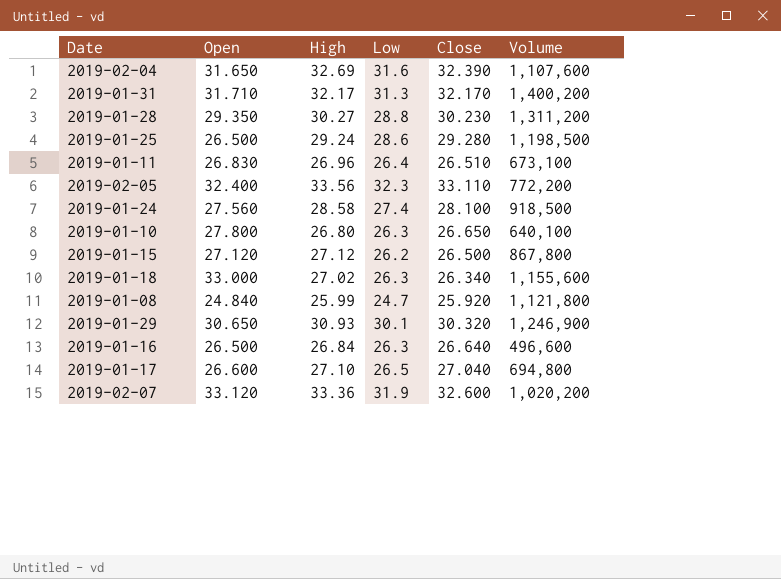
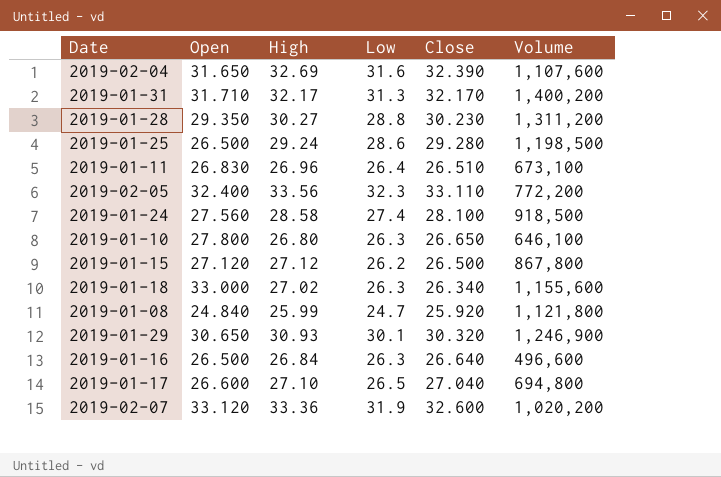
2019-01-10 | Volume: 640,100 -> 646,100

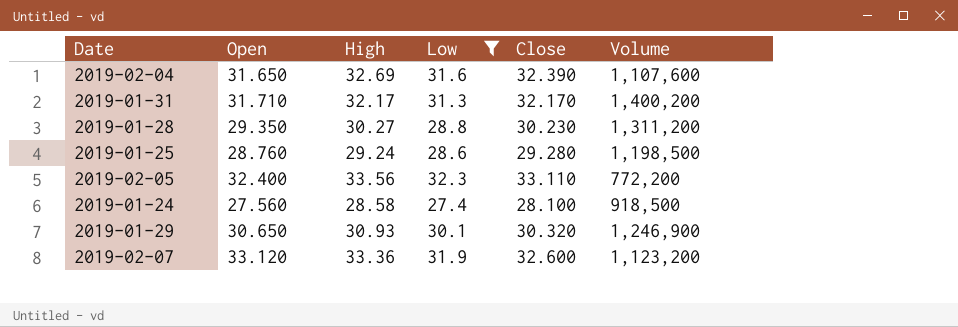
filter: none -> Low >= 27.4
2019-01-25 | Open: 26.500 -> 28.760
2019-02-07 | Volume: 1,020,200 -> 1,123,200

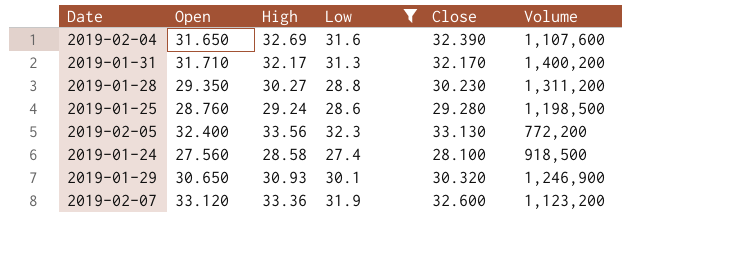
2019-02-05 | Close: 33.110 -> 33.130

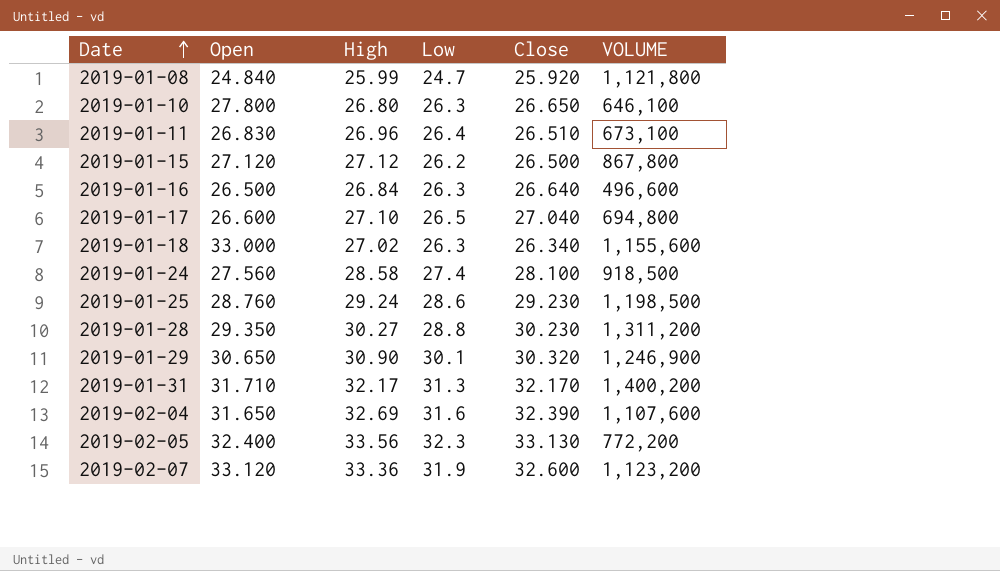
filter: Low >= 27.4 -> none
row order: none -> Date ascending
column name: Volume -> VOLUME
2019-01-25 | Close: 29.280 -> 29.230
2019-01-29 | High: 30.93 -> 30.90

